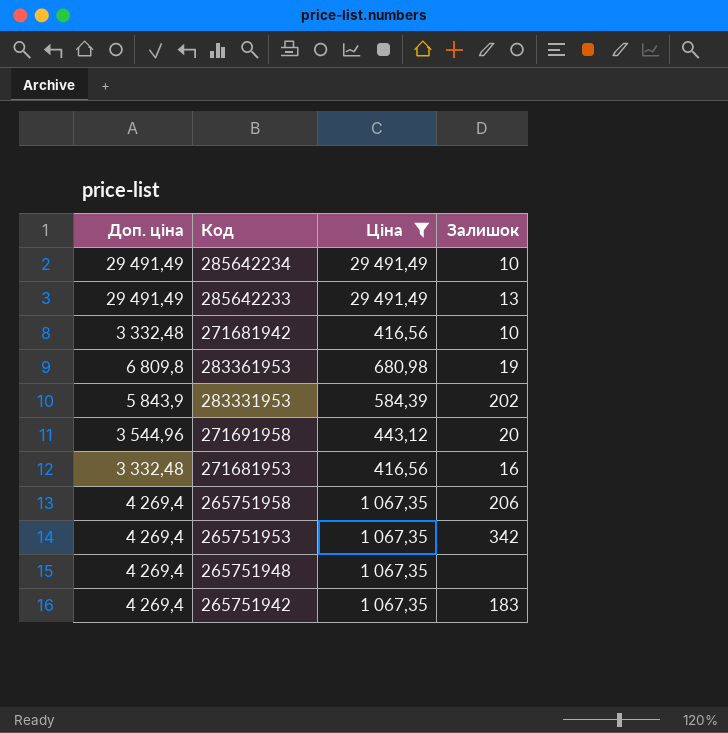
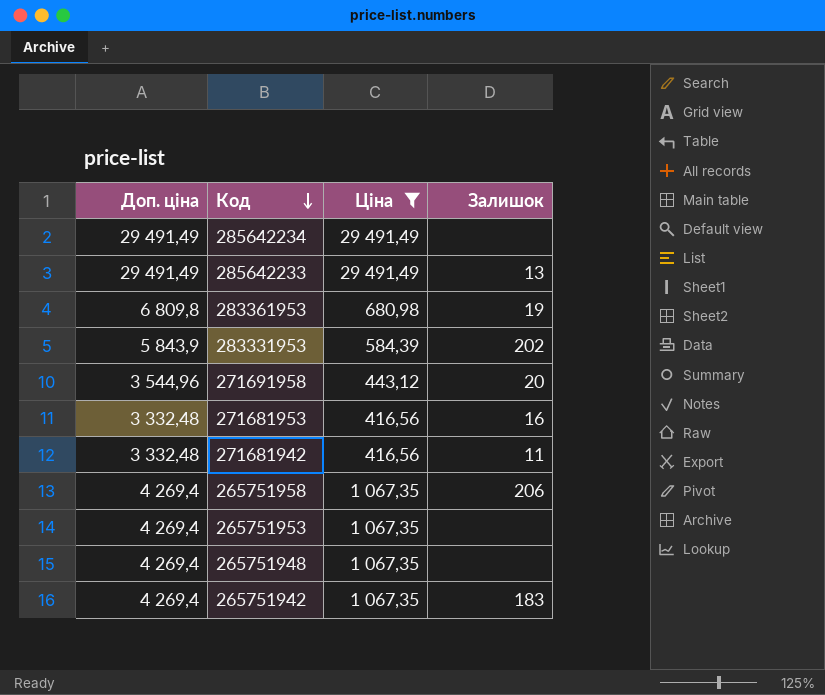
row order: none -> Код descending
285642234 | Залишок: 10 -> none
271681942 | Залишок: 10 -> 11
265751953 | Залишок: 342 -> none

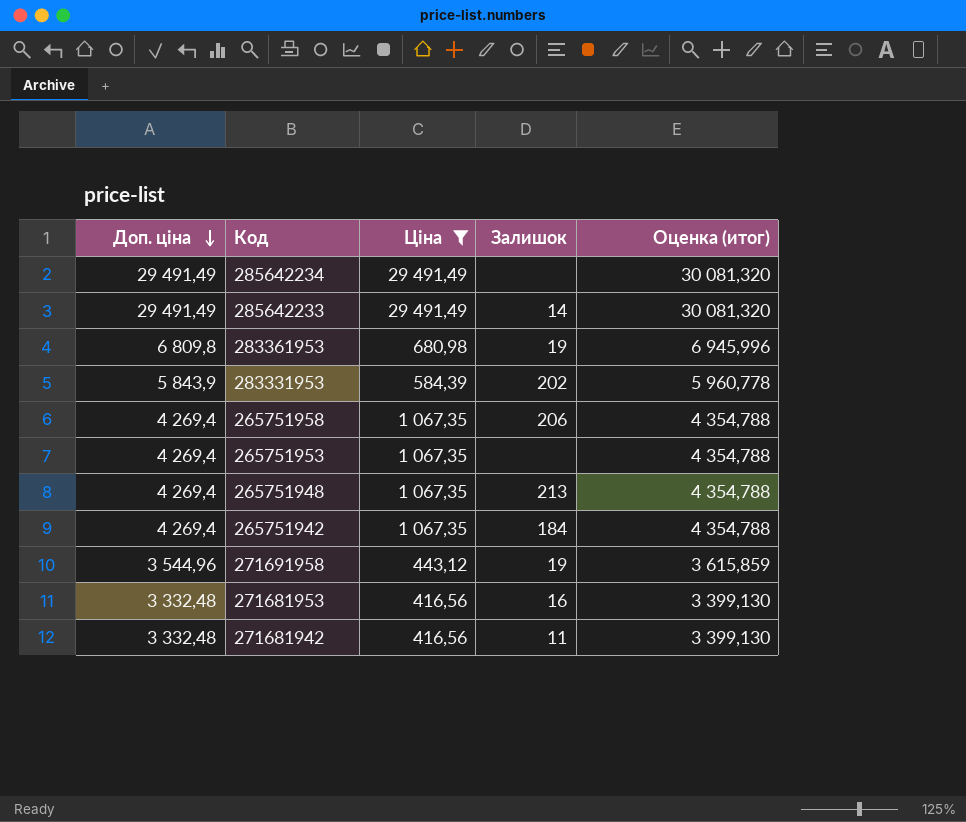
row order: Код descending -> Доп. ціна descending
column Оценка (итог) | formula: none -> [Доп. ціна] * 1,02
285642233 | Залишок: 13 -> 14
265751948 | Залишок: none -> 213
265751942 | Залишок: 183 -> 184
271691958 | Залишок: 20 -> 19

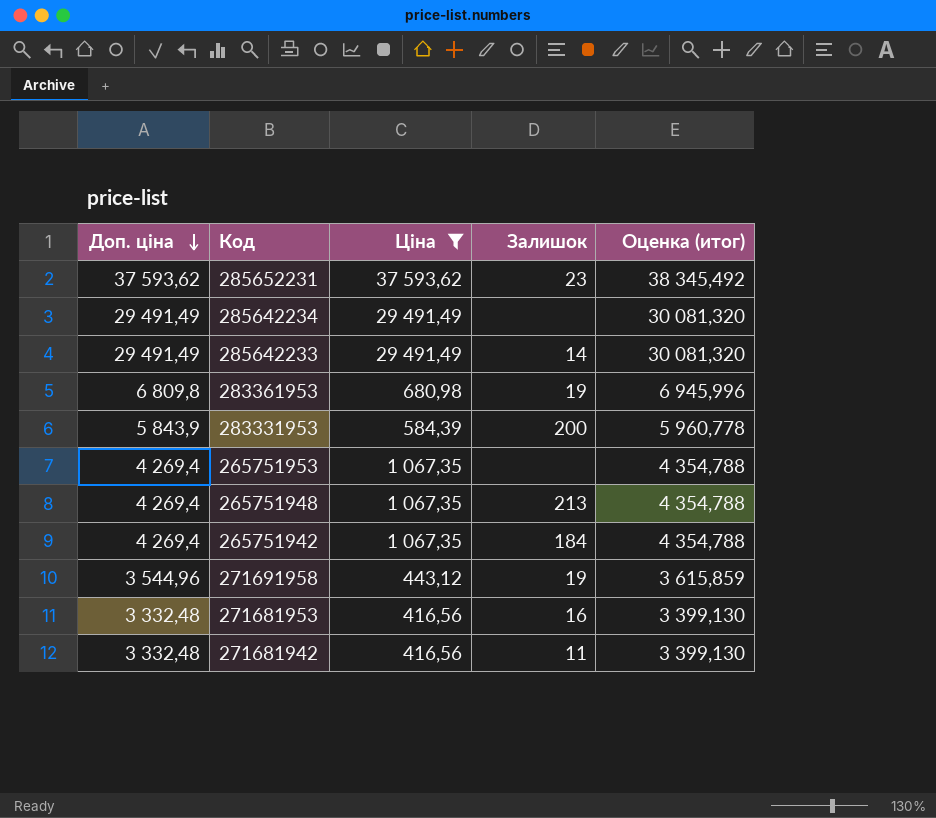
row 265751958: 4 269,4 | 1 067,35 | 206 | 4 354,788 -> none
row 285652231: none -> 37 593,62 | 37 593,62 | 23 | 38 345,492
283331953 | Залишок: 202 -> 200

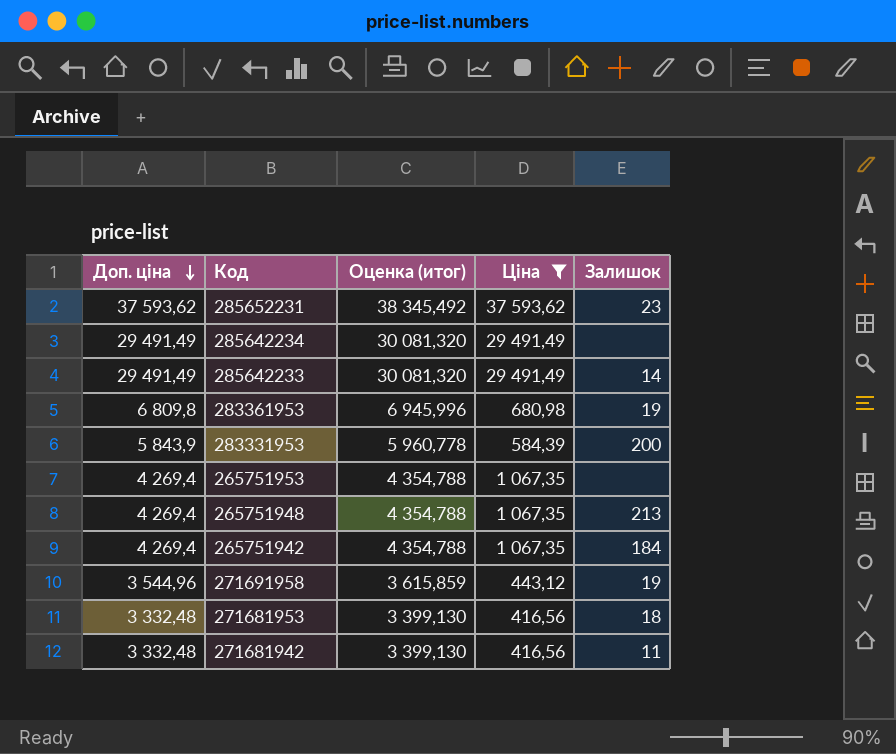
column Оценка (итог) | position: 5 -> 3
271681953 | Залишок: 16 -> 18

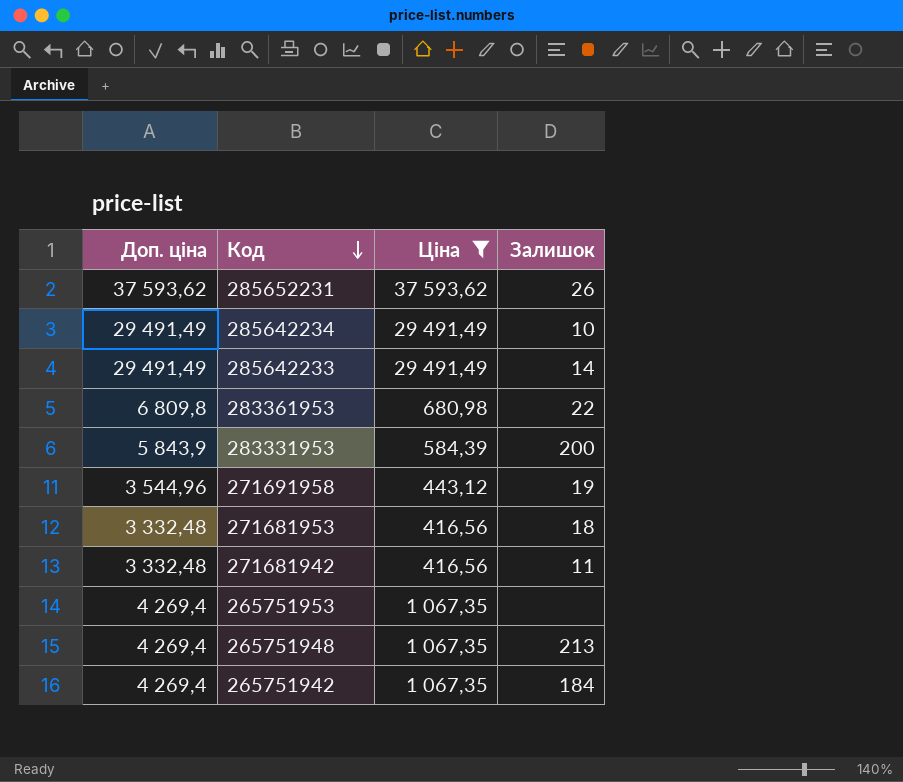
row order: Доп. ціна descending -> Код descending
column Оценка (итог) | formula: [Доп. ціна] * 1,02 -> none
285652231 | Залишок: 23 -> 26
285642234 | Залишок: none -> 10
283361953 | Залишок: 19 -> 22

